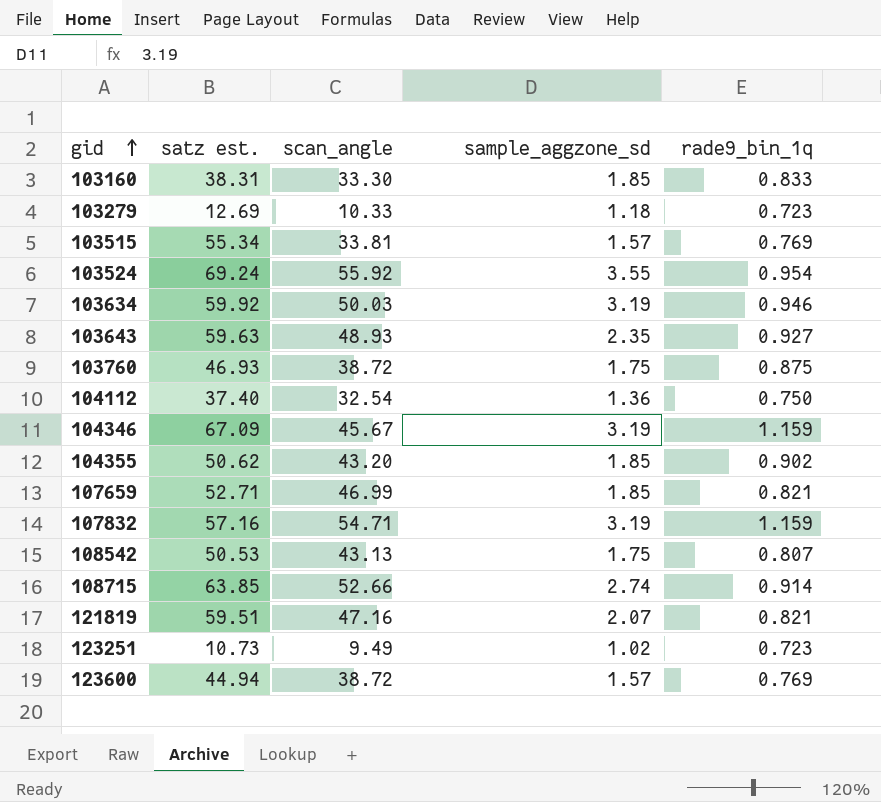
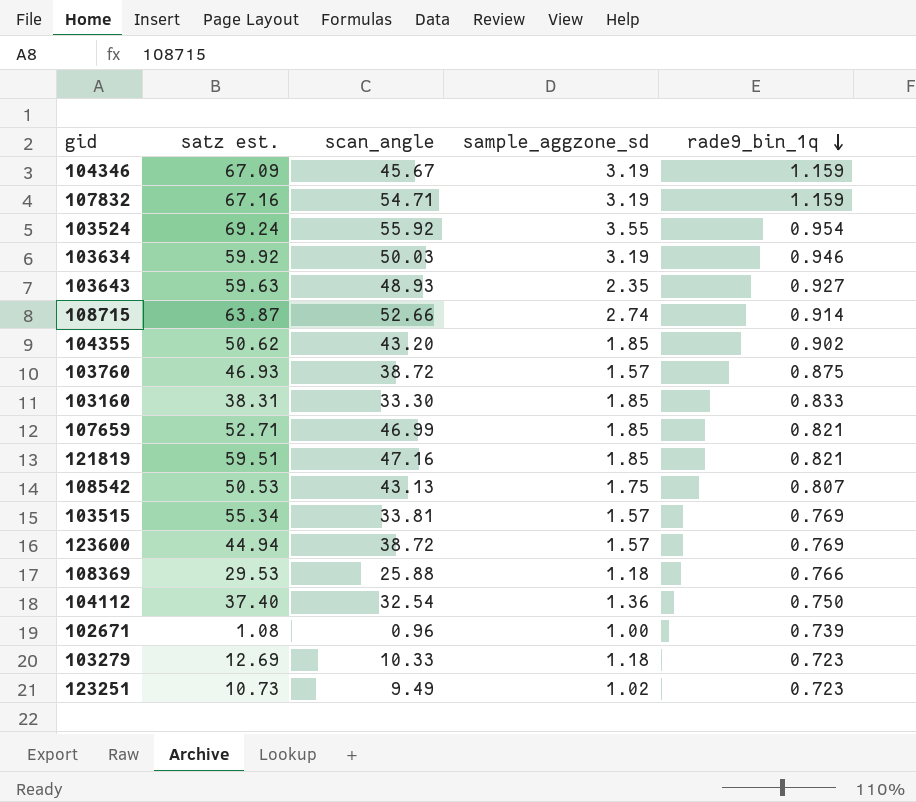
row order: gid ascending -> rade9_bin_1q descending
107832 | satz est.: 57.16 -> 67.16
108715 | satz est.: 63.85 -> 63.87
103760 | sample_aggzone_sd: 1.75 -> 1.57
121819 | sample_aggzone_sd: 2.07 -> 1.85
row 108369: none -> 29.53 | 25.88 | 1.18 | 0.766
row 102671: none -> 1.08 | 0.96 | 1.00 | 0.739

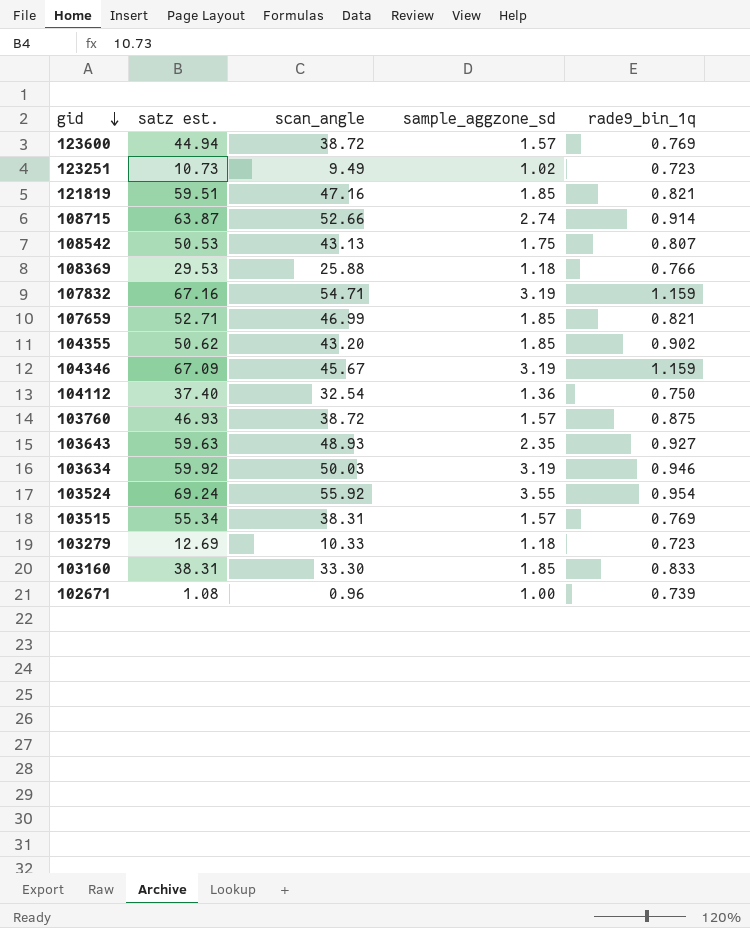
row order: rade9_bin_1q descending -> gid descending
103515 | scan_angle: 33.81 -> 38.31

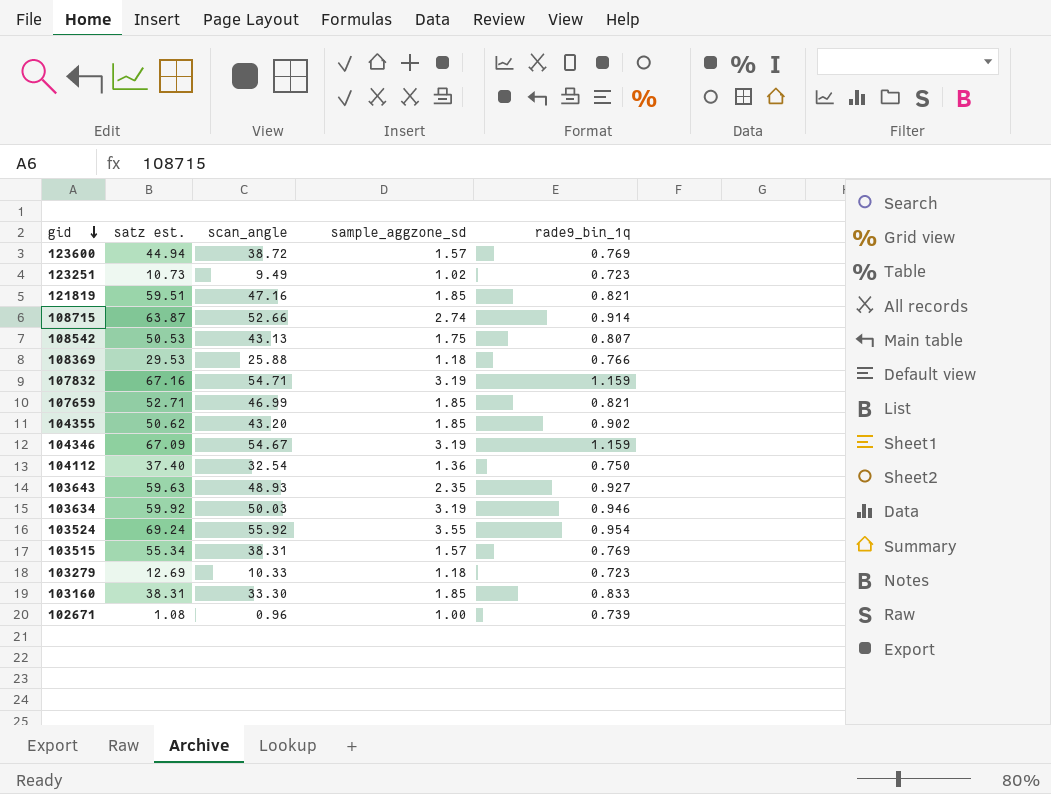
row 103760: 46.93 | 38.72 | 1.57 | 0.875 -> none
104346 | scan_angle: 45.67 -> 54.67

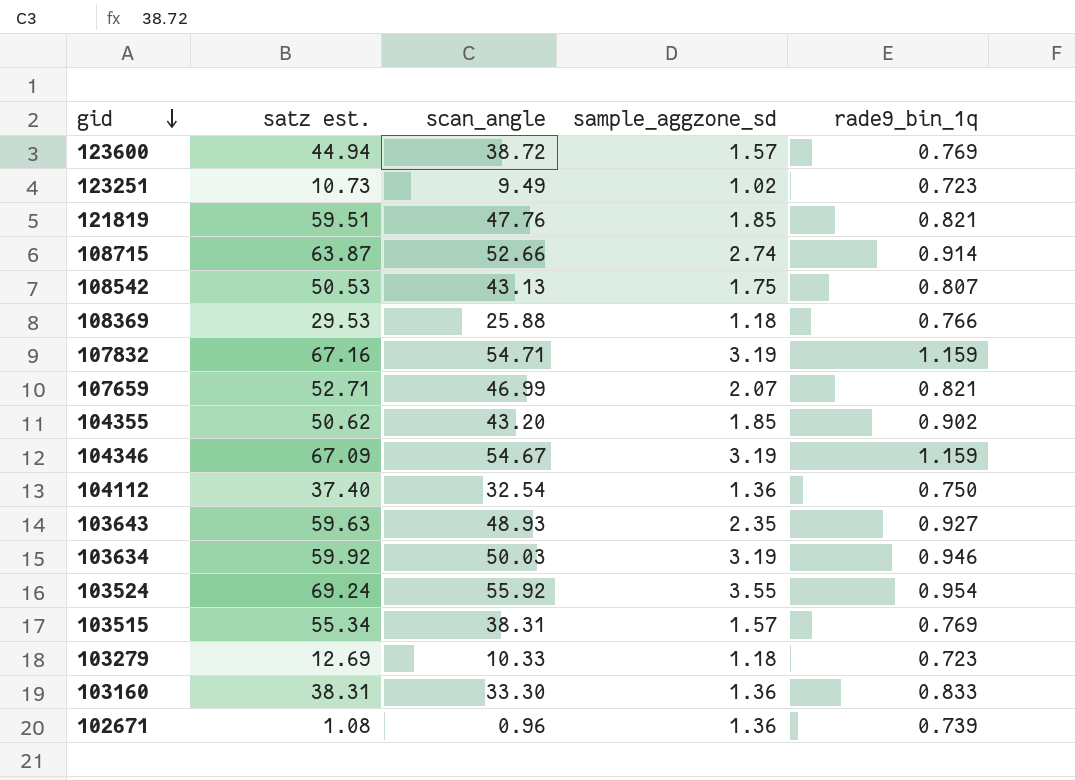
121819 | scan_angle: 47.16 -> 47.76
107659 | sample_aggzone_sd: 1.85 -> 2.07
103160 | sample_aggzone_sd: 1.85 -> 1.36
102671 | sample_aggzone_sd: 1.00 -> 1.36

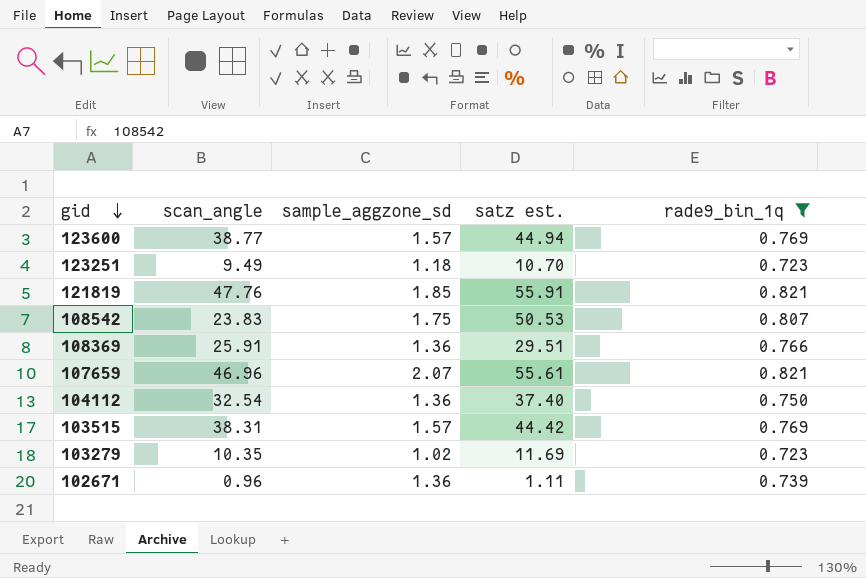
filter: none -> rade9_bin_1q <= 0.821
column satz est. | position: 2 -> 4
123600 | scan_angle: 38.72 -> 38.77
123251 | sample_aggzone_sd: 1.02 -> 1.18
123251 | satz est.: 10.73 -> 10.70
121819 | satz est.: 59.51 -> 55.91
108542 | scan_angle: 43.13 -> 23.83
108369 | scan_angle: 25.88 -> 25.91
108369 | sample_aggzone_sd: 1.18 -> 1.36
108369 | satz est.: 29.53 -> 29.51
107659 | scan_angle: 46.99 -> 46.96
107659 | satz est.: 52.71 -> 55.61
103515 | satz est.: 55.34 -> 44.42
103279 | scan_angle: 10.33 -> 10.35
103279 | sample_aggzone_sd: 1.18 -> 1.02
103279 | satz est.: 12.69 -> 11.69
102671 | satz est.: 1.08 -> 1.11

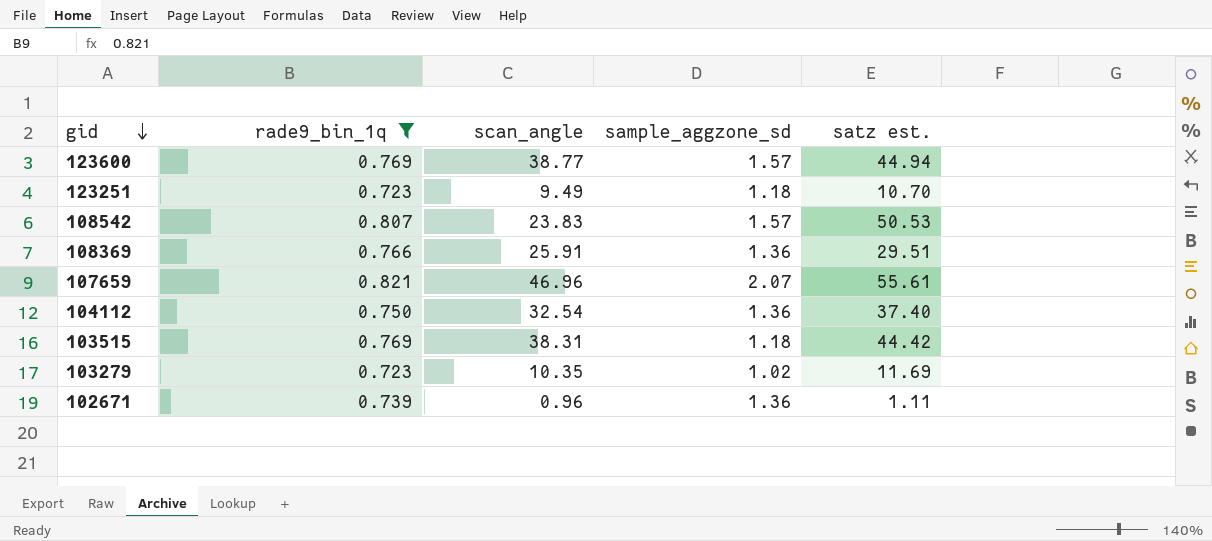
column rade9_bin_1q | position: 5 -> 2
row 121819: 47.76 | 1.85 | 55.91 | 0.821 -> none
108542 | sample_aggzone_sd: 1.75 -> 1.57
103515 | sample_aggzone_sd: 1.57 -> 1.18

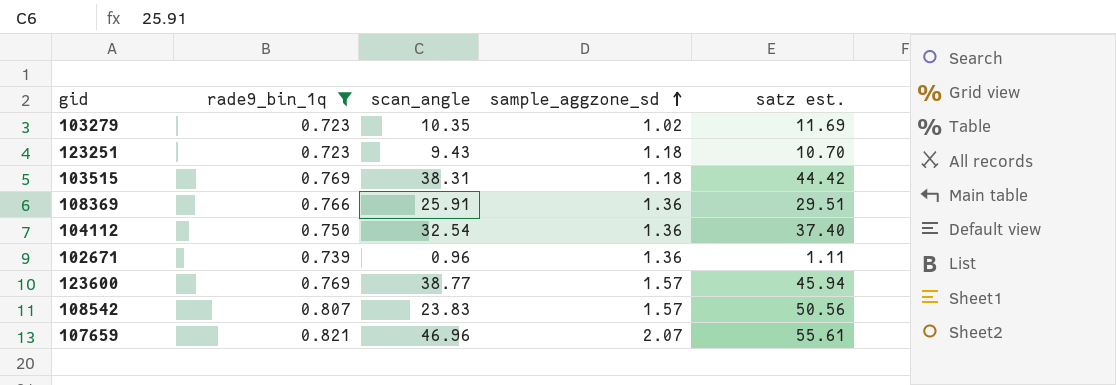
row order: gid descending -> sample_aggzone_sd ascending
123251 | scan_angle: 9.49 -> 9.43
123600 | satz est.: 44.94 -> 45.94
108542 | satz est.: 50.53 -> 50.56

